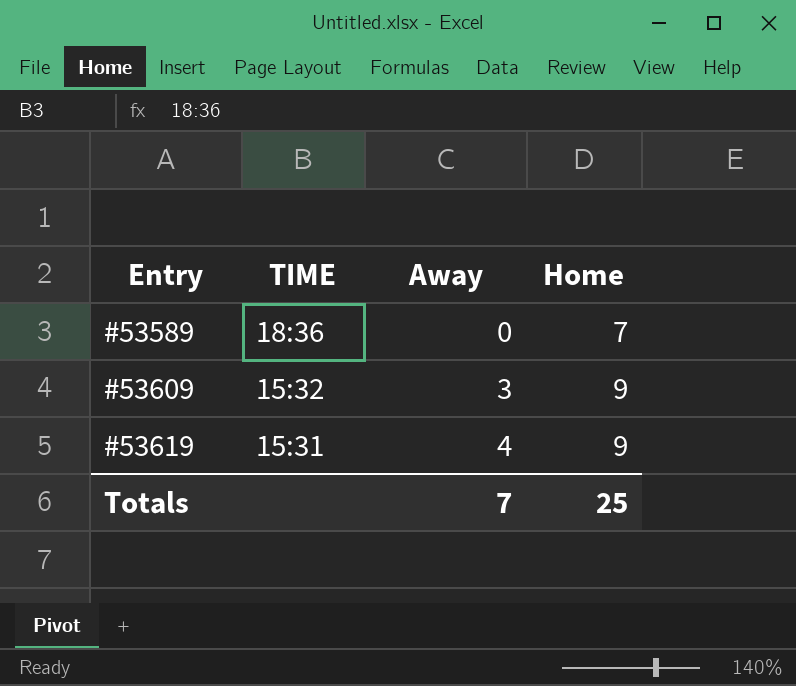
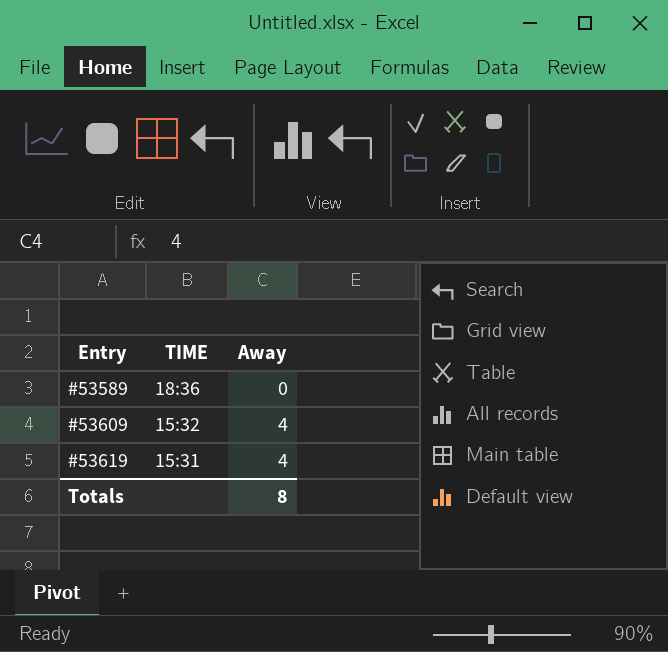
column Home | position: 4 -> none
#53609 | Away: 3 -> 4
Totals | Away: 7 -> 8

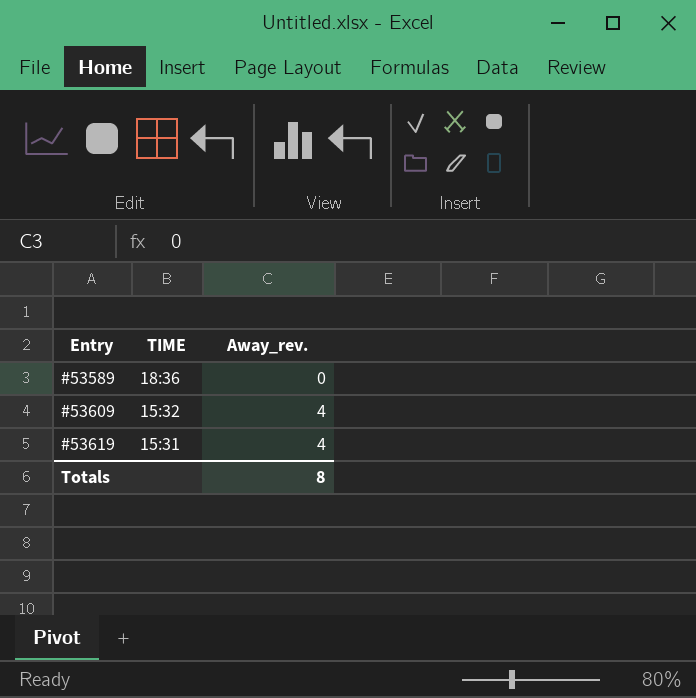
column name: Away -> Away_rev.

